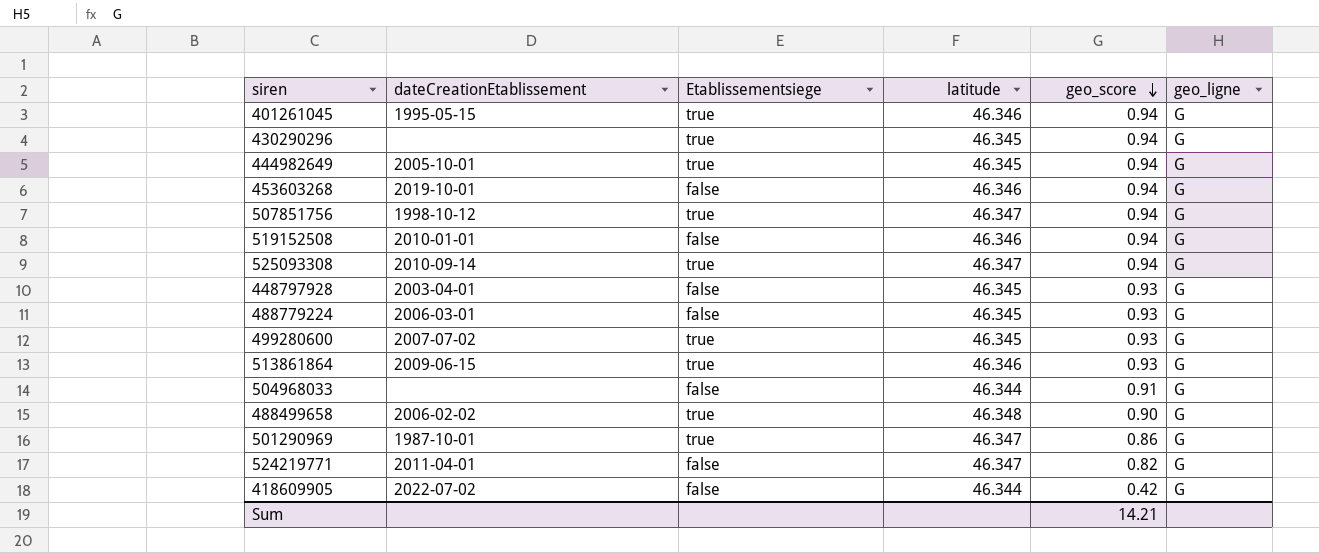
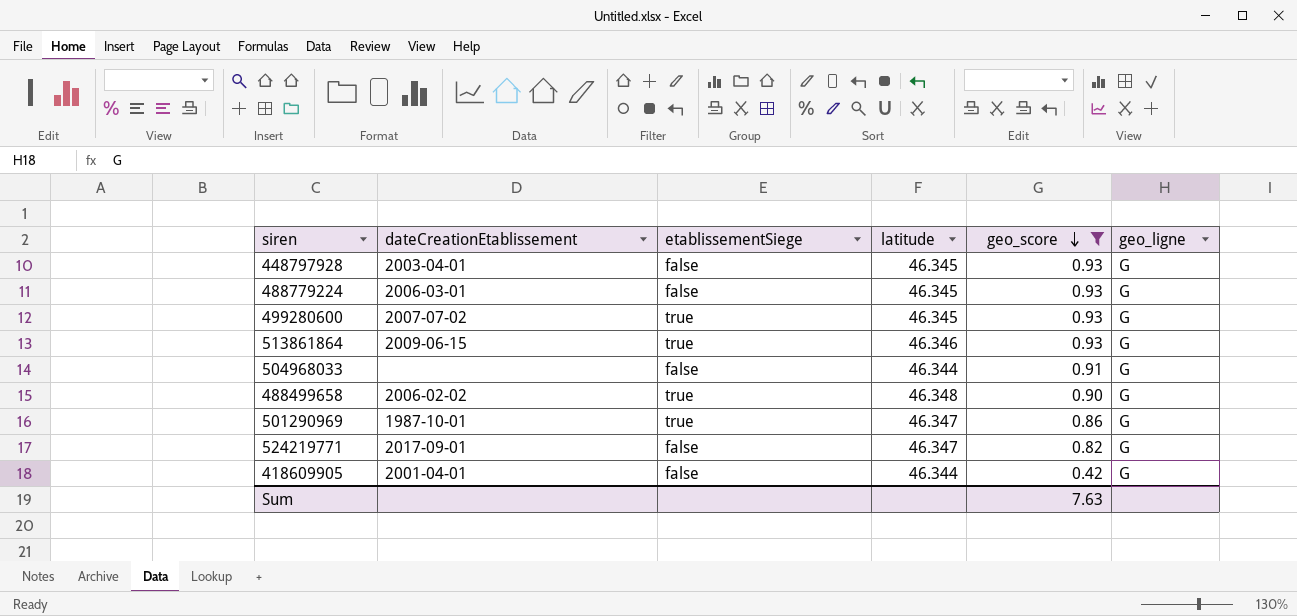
filter: none -> geo_score != 0.94
column name: Etablissementsiege -> etablissementSiege
524219771 | dateCreationEtablissement: 2011-04-01 -> 2017-09-01
418609905 | dateCreationEtablissement: 2022-07-02 -> 2001-04-01
Sum | geo_score: 14.21 -> 7.63

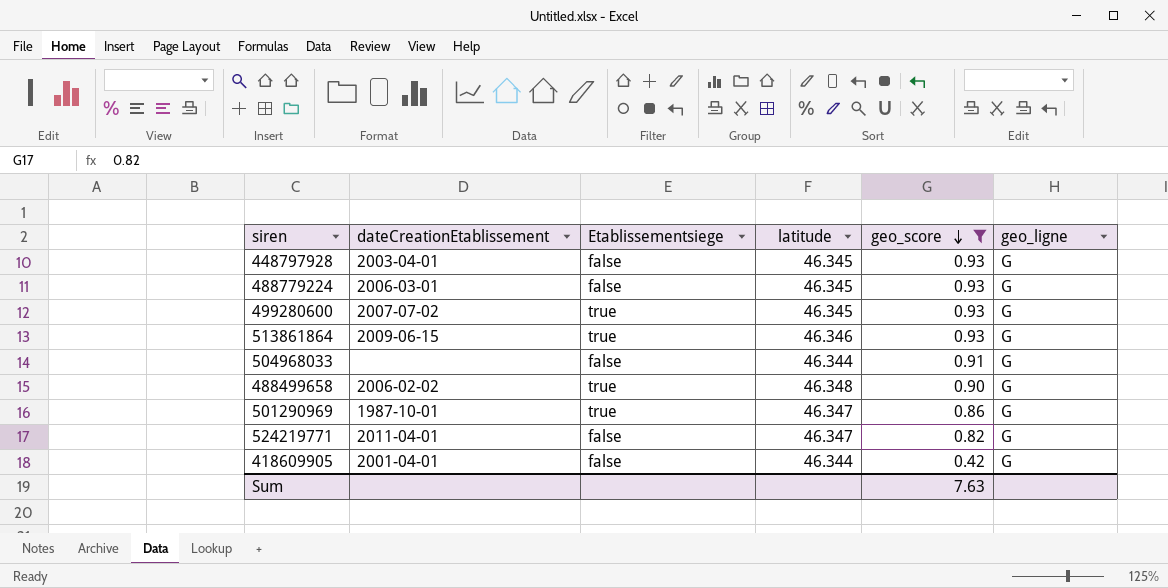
column name: etablissementSiege -> Etablissementsiege
524219771 | dateCreationEtablissement: 2017-09-01 -> 2011-04-01

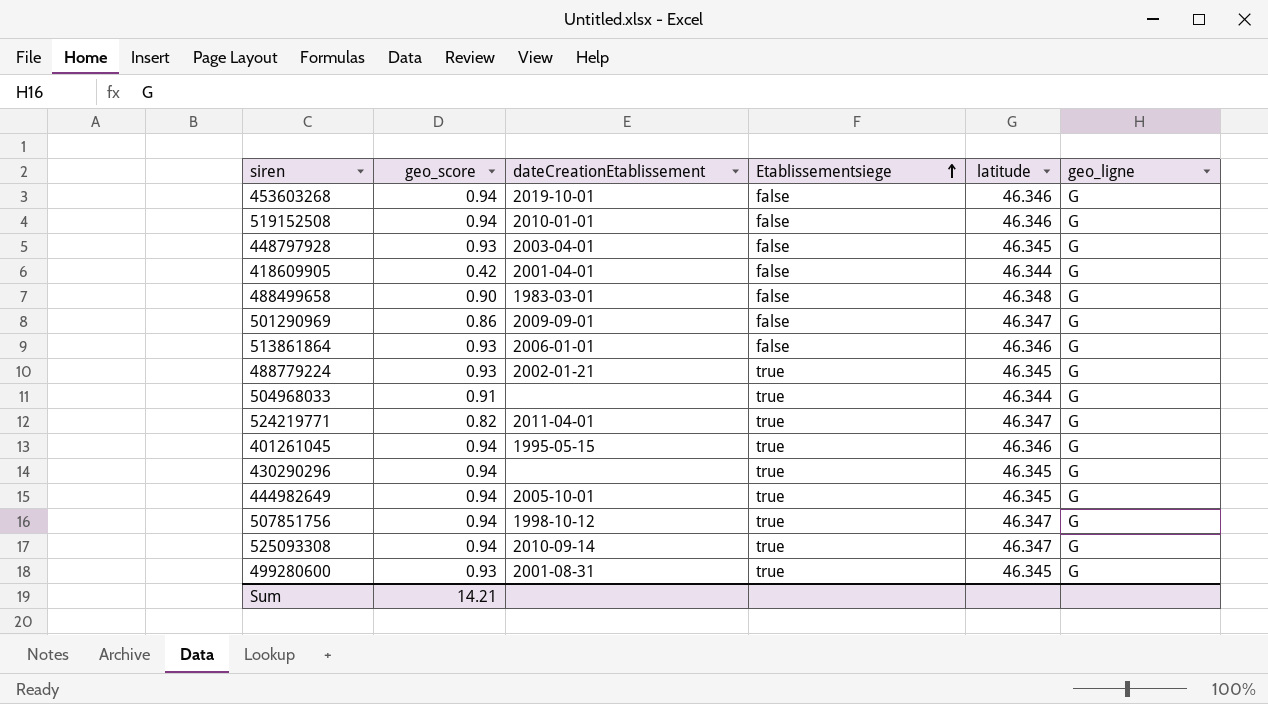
filter: geo_score != 0.94 -> none
row order: geo_score descending -> Etablissementsiege ascending
column geo_score | position: 5 -> 2
488499658 | dateCreationEtablissement: 2006-02-02 -> 1983-03-01
488499658 | Etablissementsiege: true -> false
501290969 | dateCreationEtablissement: 1987-10-01 -> 2009-09-01
501290969 | Etablissementsiege: true -> false
513861864 | dateCreationEtablissement: 2009-06-15 -> 2006-01-01
513861864 | Etablissementsiege: true -> false
488779224 | dateCreationEtablissement: 2006-03-01 -> 2002-01-21
488779224 | Etablissementsiege: false -> true
504968033 | Etablissementsiege: false -> true
524219771 | Etablissementsiege: false -> true
499280600 | dateCreationEtablissement: 2007-07-02 -> 2001-08-31
Sum | geo_score: 7.63 -> 14.21

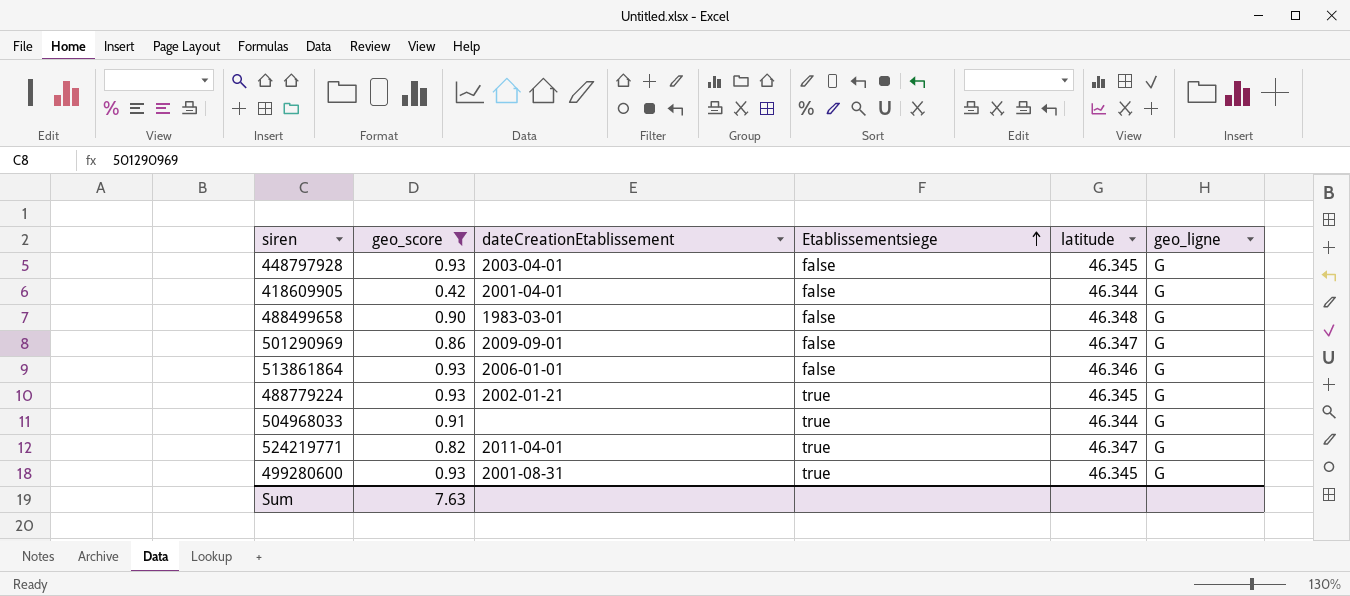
filter: none -> geo_score != 0.94
Sum | geo_score: 14.21 -> 7.63

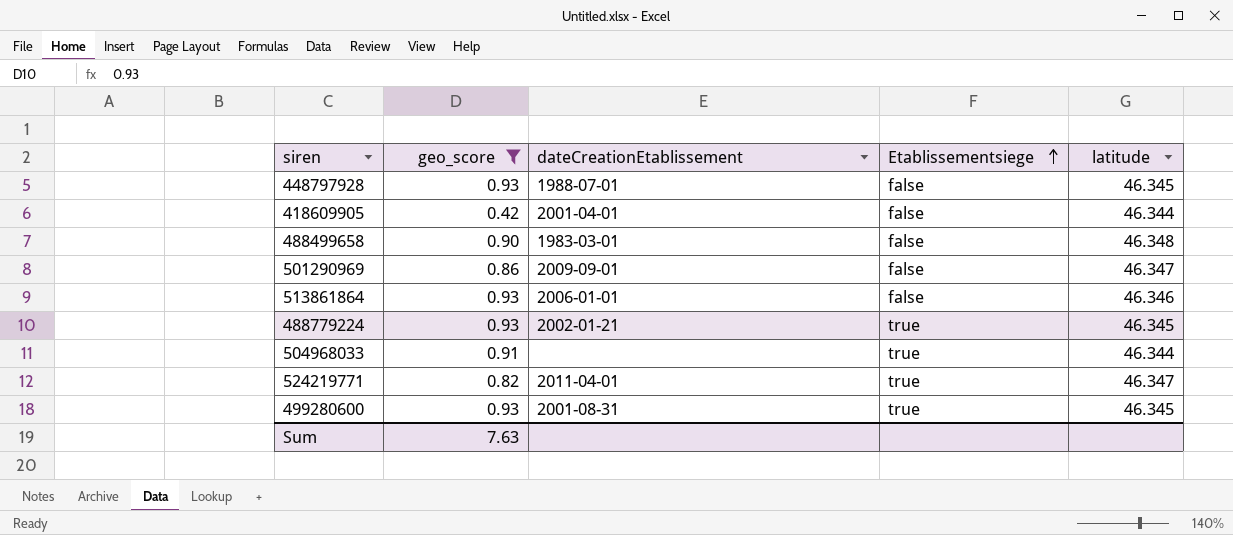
column geo_ligne | position: 6 -> none
448797928 | dateCreationEtablissement: 2003-04-01 -> 1988-07-01

